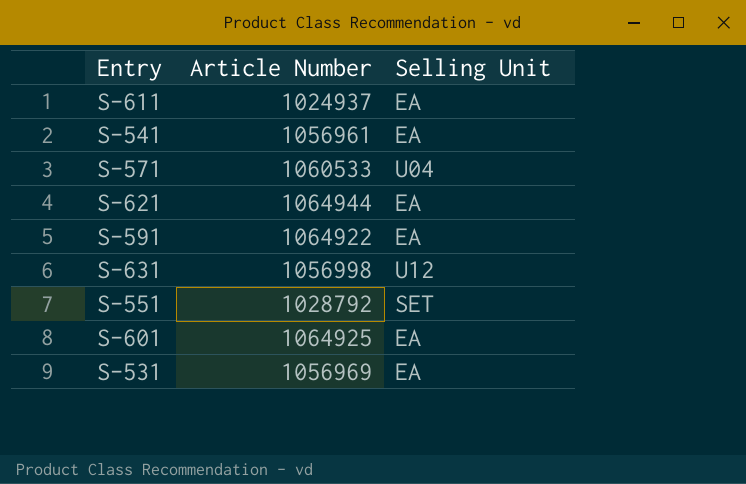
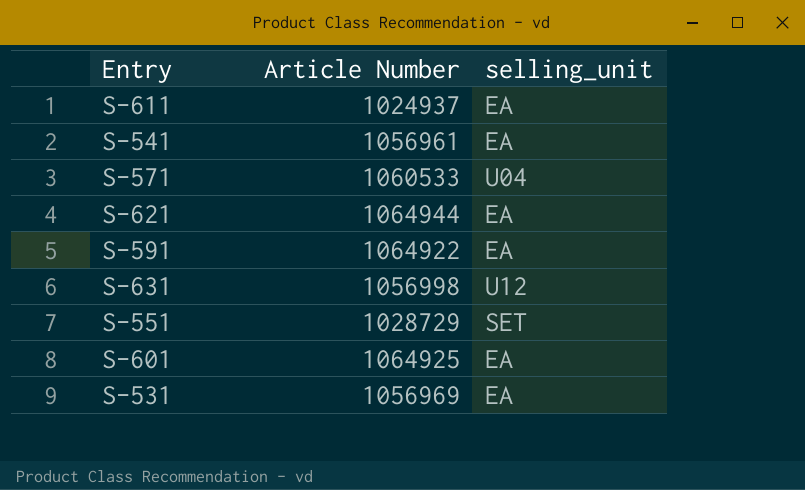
column name: Selling Unit -> selling_unit
S-551 | Article Number: 1028792 -> 1028729

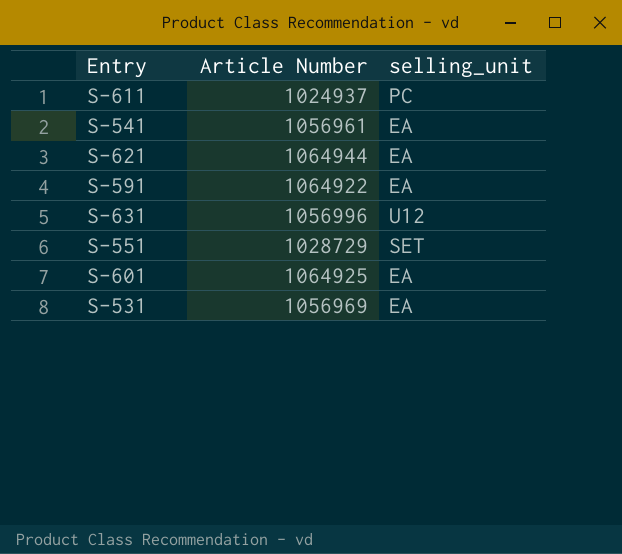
row S-571: 1060533 | U04 -> none
S-611 | selling_unit: EA -> PC
S-631 | Article Number: 1056998 -> 1056996

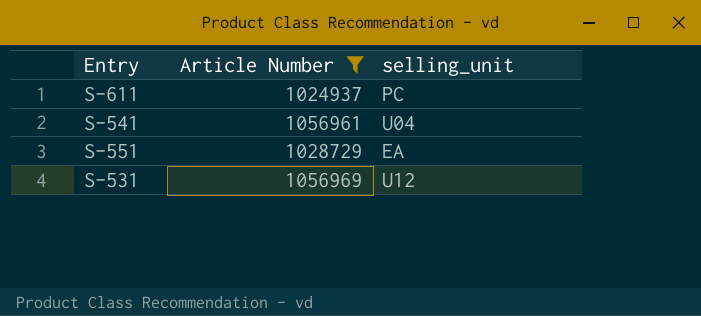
filter: none -> Article Number <= 1056969
S-541 | selling_unit: EA -> U04
S-551 | selling_unit: SET -> EA
S-531 | selling_unit: EA -> U12

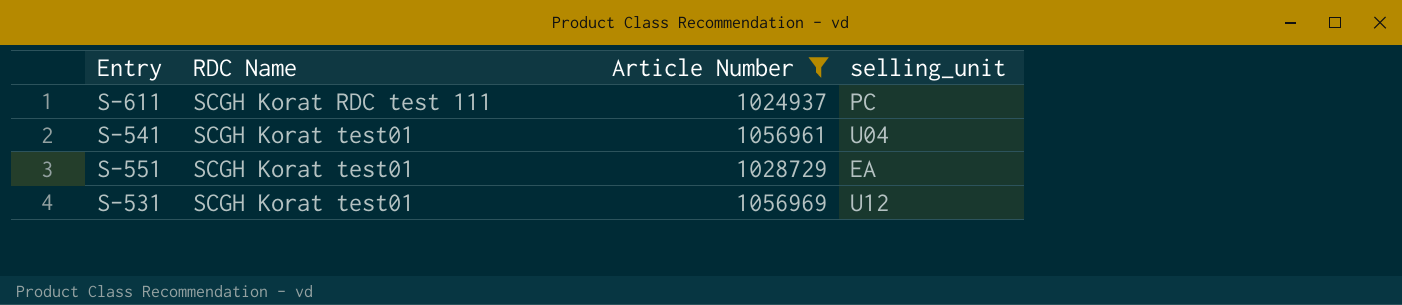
column RDC Name | position: none -> 2

